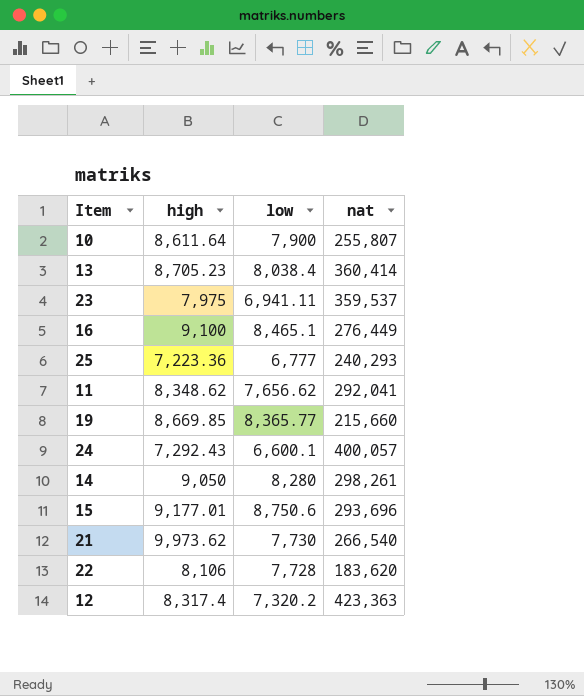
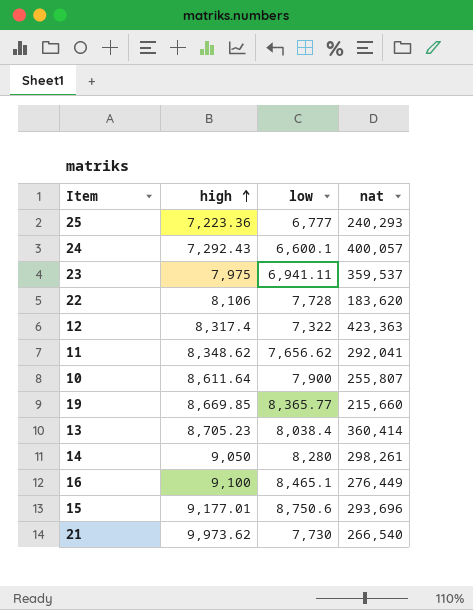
row order: none -> high ascending
12 | low: 7,320.2 -> 7,322

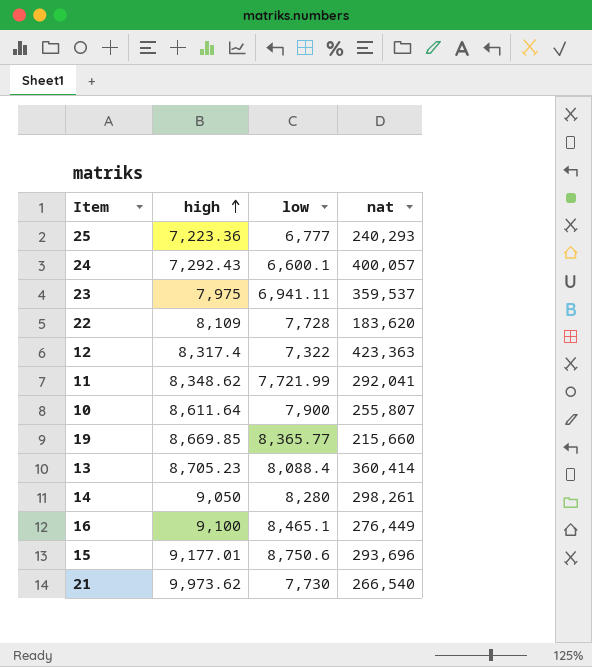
22 | high: 8,106 -> 8,109
11 | low: 7,656.62 -> 7,721.99
13 | low: 8,038.4 -> 8,088.4

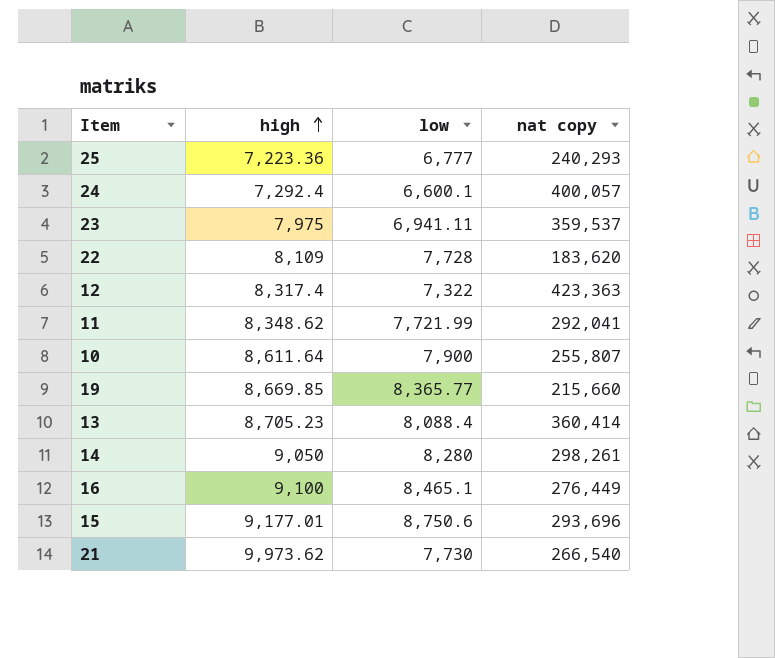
column name: nat -> nat copy
24 | high: 7,292.43 -> 7,292.4

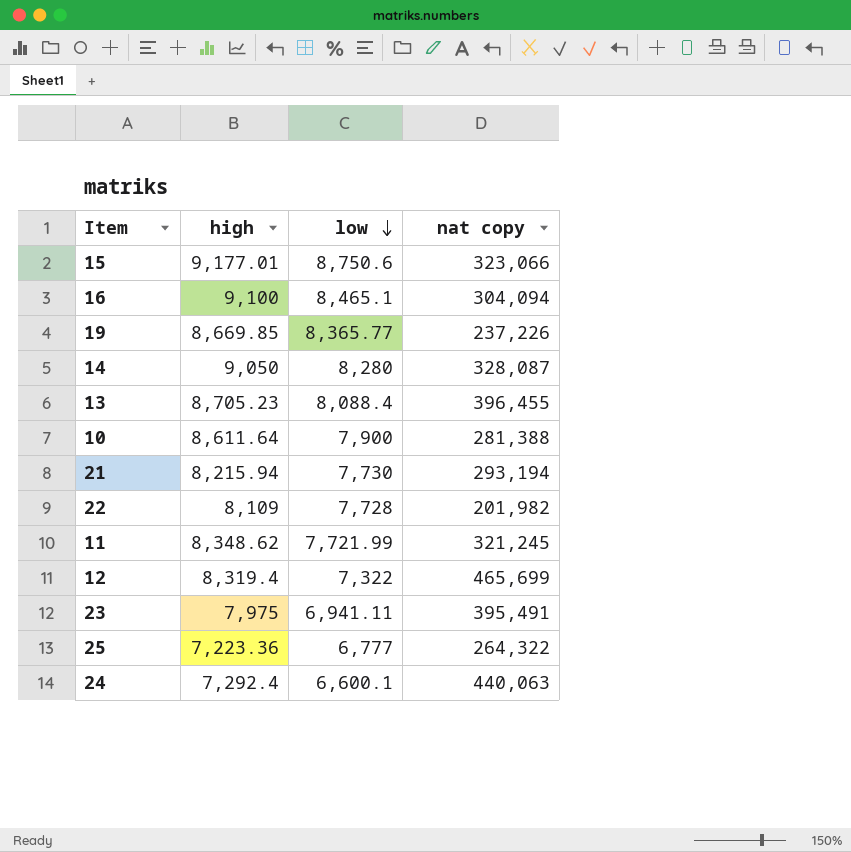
row order: high ascending -> low descending
15 | nat copy: 293,696 -> 323,066
16 | nat copy: 276,449 -> 304,094
19 | nat copy: 215,660 -> 237,226
14 | nat copy: 298,261 -> 328,087
13 | nat copy: 360,414 -> 396,455
10 | nat copy: 255,807 -> 281,388
21 | high: 9,973.62 -> 8,215.94
21 | nat copy: 266,540 -> 293,194
22 | nat copy: 183,620 -> 201,982
11 | nat copy: 292,041 -> 321,245
12 | high: 8,317.4 -> 8,319.4
12 | nat copy: 423,363 -> 465,699
23 | nat copy: 359,537 -> 395,491
25 | nat copy: 240,293 -> 264,322
24 | nat copy: 400,057 -> 440,063

